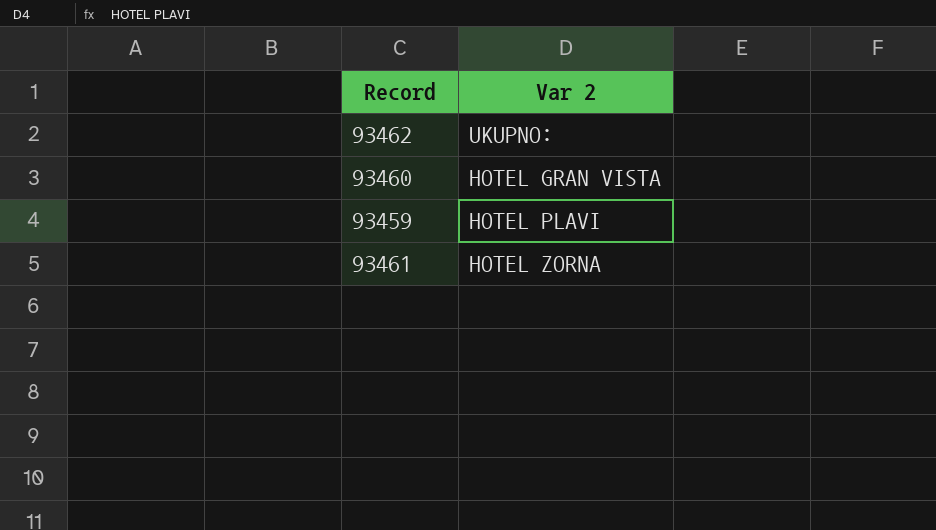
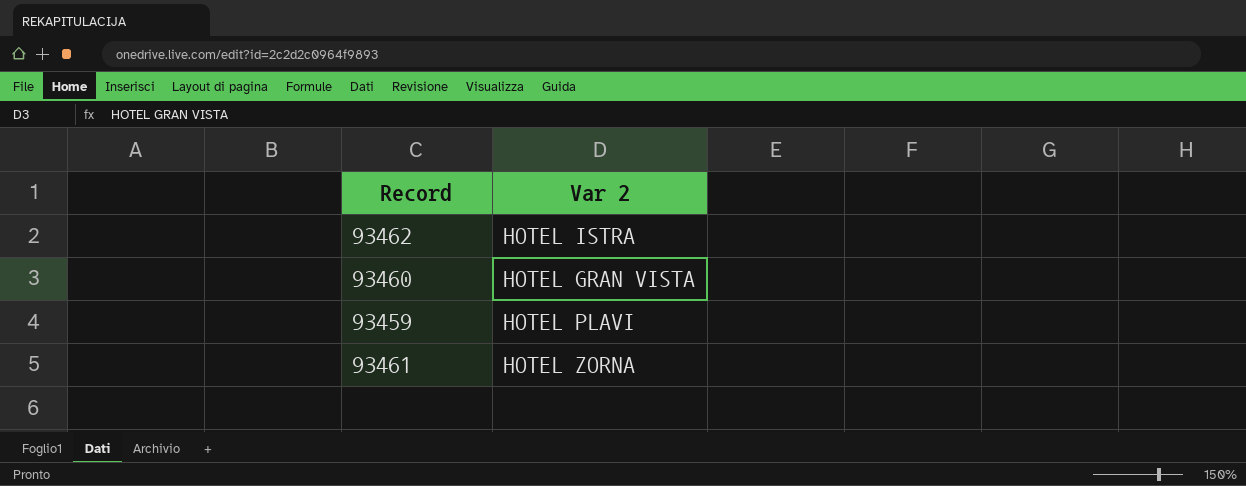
93462 | Var 2: UKUPNO: -> HOTEL ISTRA

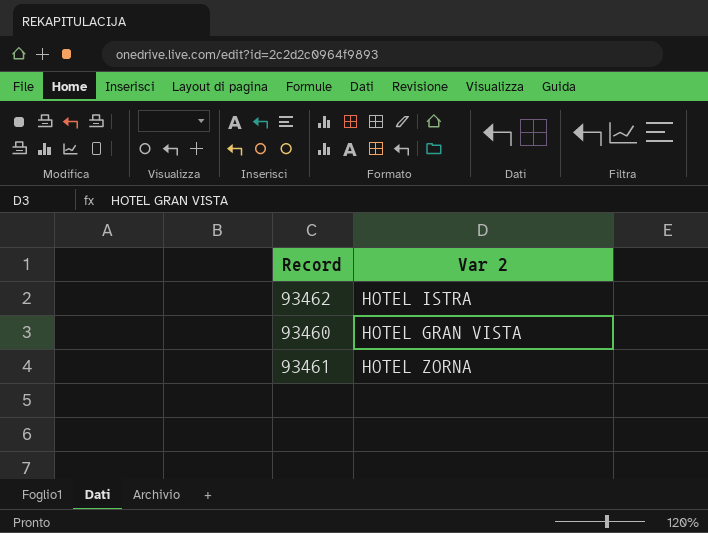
row 93459: HOTEL PLAVI -> none

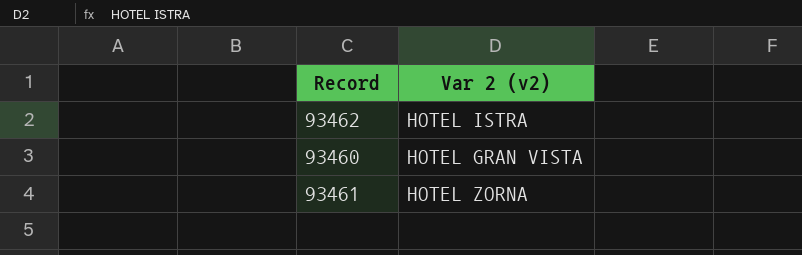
column name: Var 2 -> Var 2 (v2)

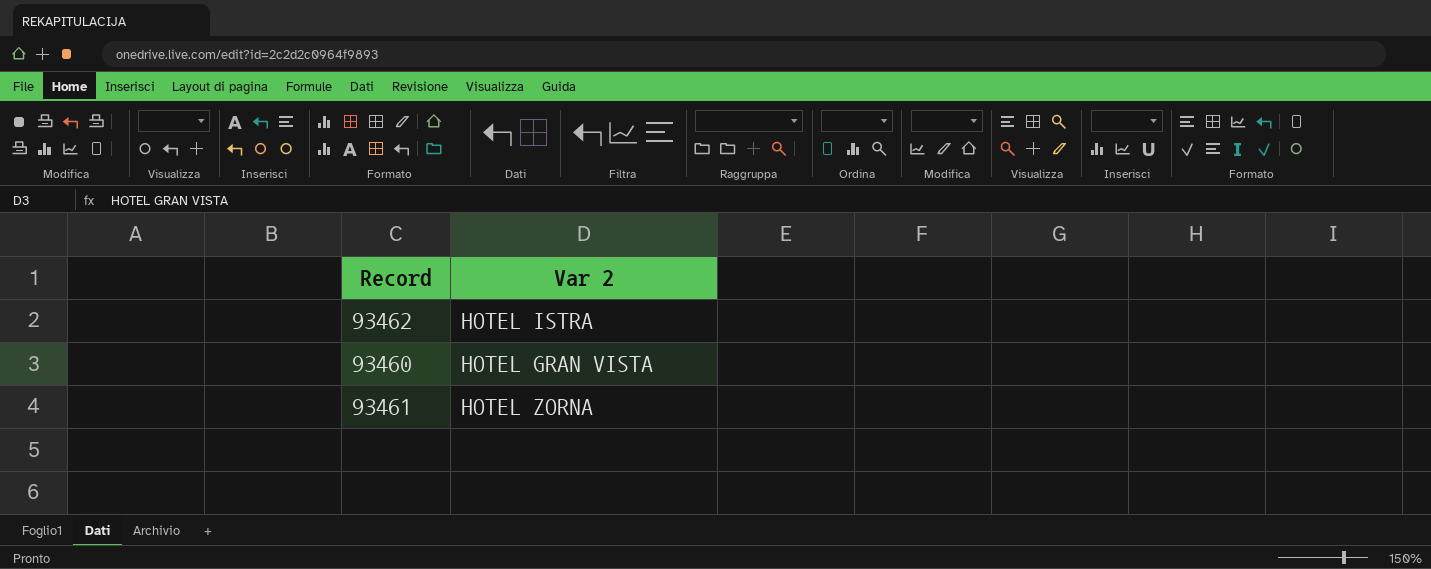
column name: Var 2 (v2) -> Var 2

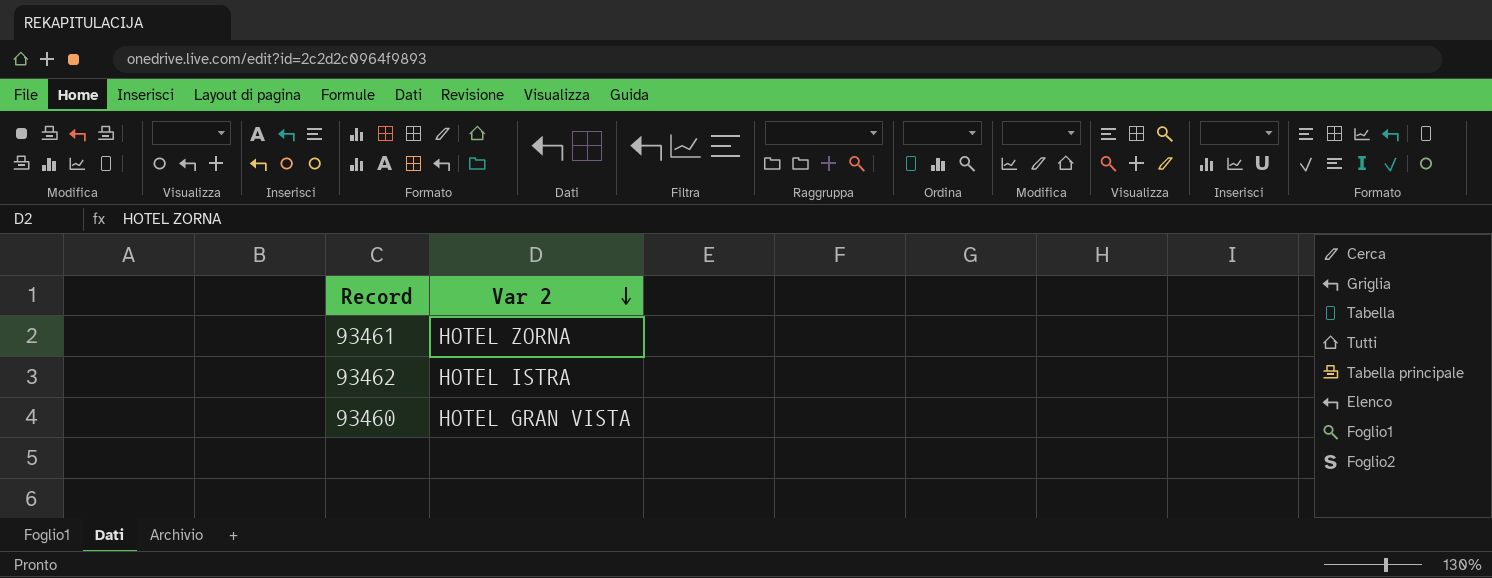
row order: none -> Var 2 descending

